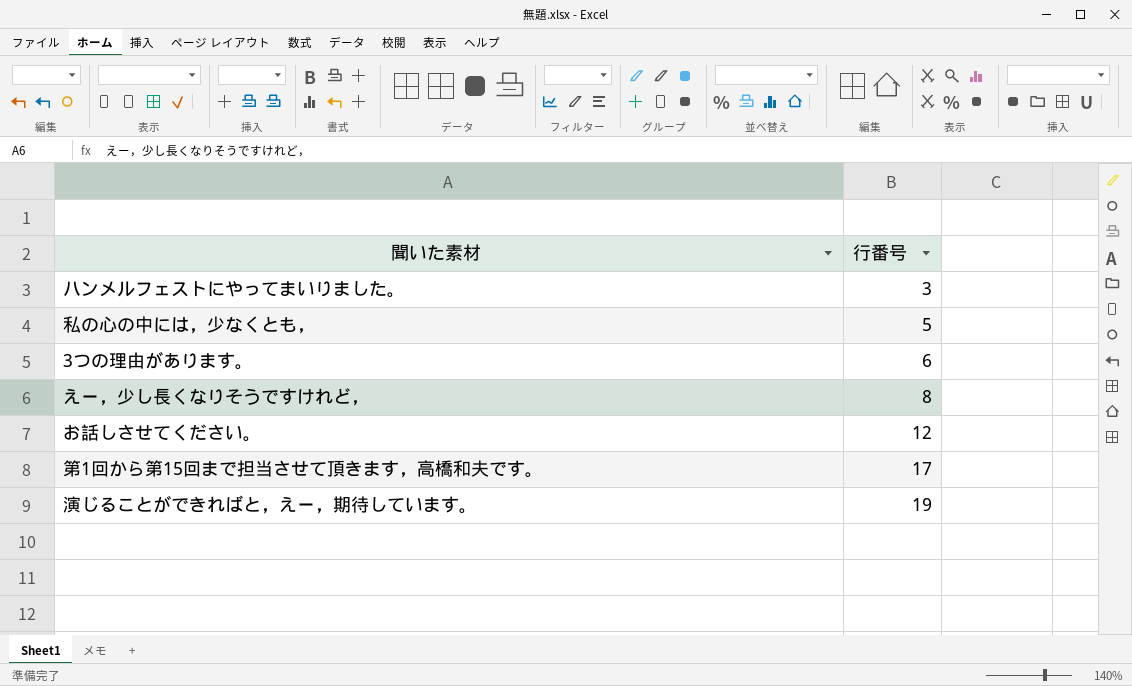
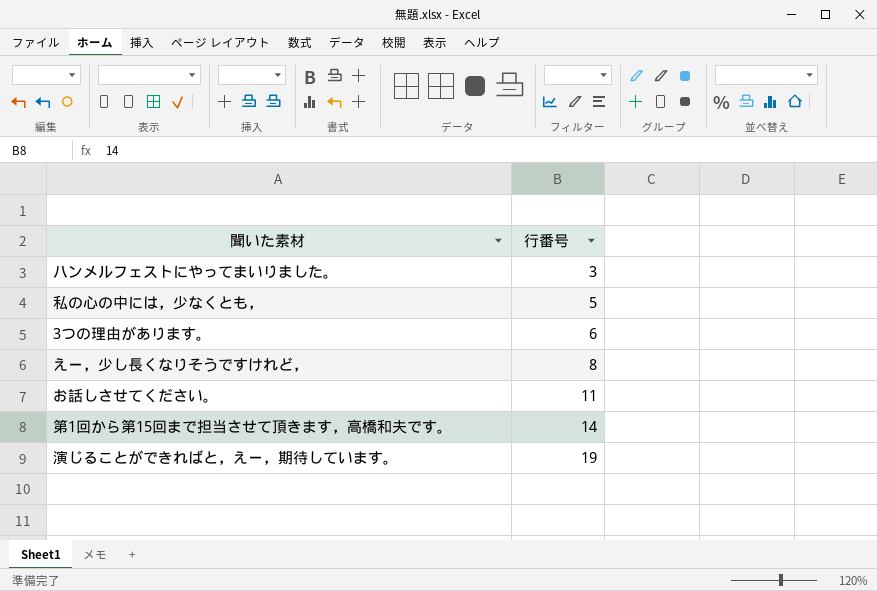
お話しさせてください。 | 行番号: 12 -> 11
第1回から第15回まで担当させて頂きます，高橋和夫です。 | 行番号: 17 -> 14

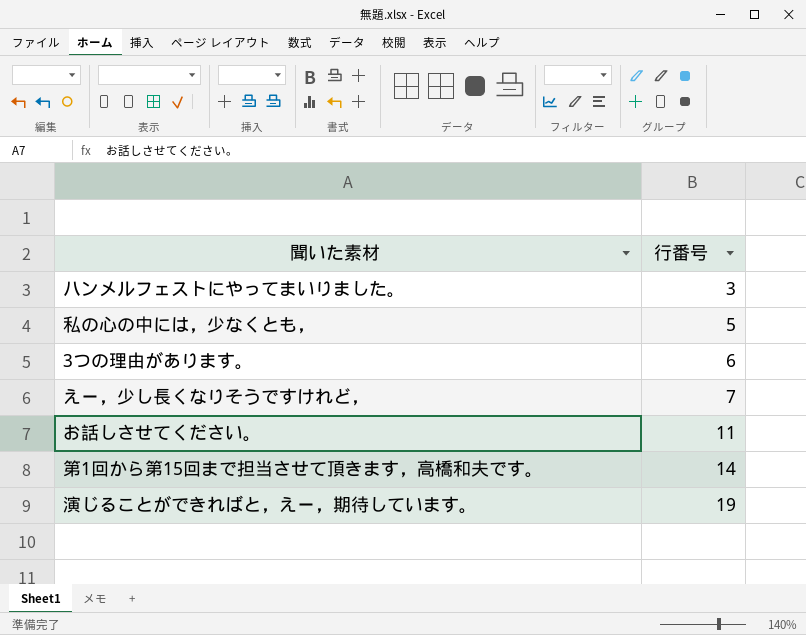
えー，少し長くなりそうですけれど， | 行番号: 8 -> 7

